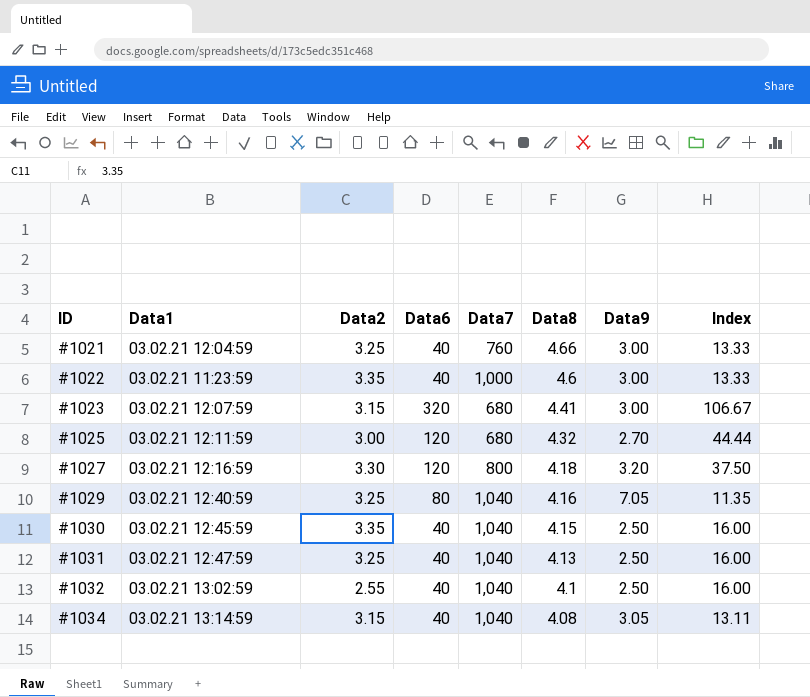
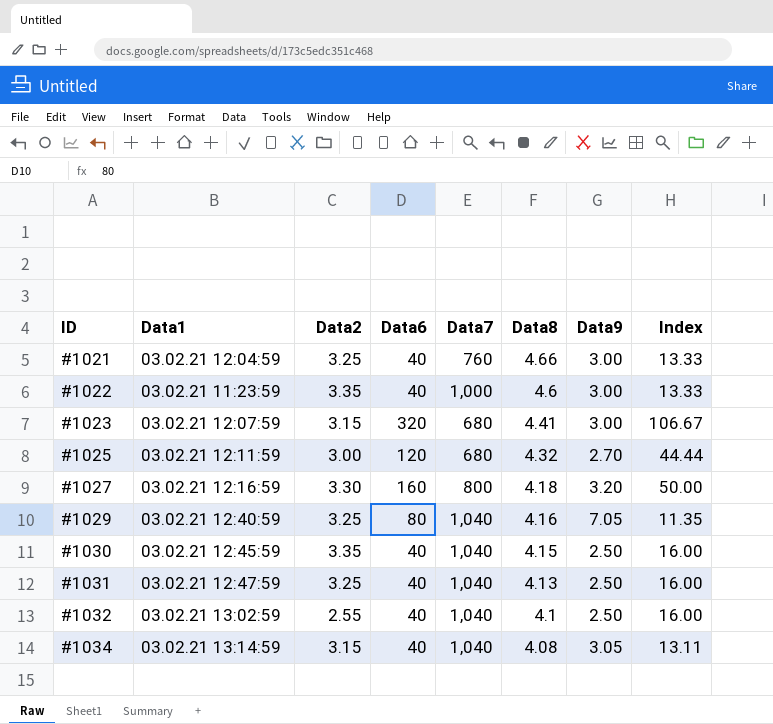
#1027 | Data6: 120 -> 160
#1027 | Index: 37.50 -> 50.00

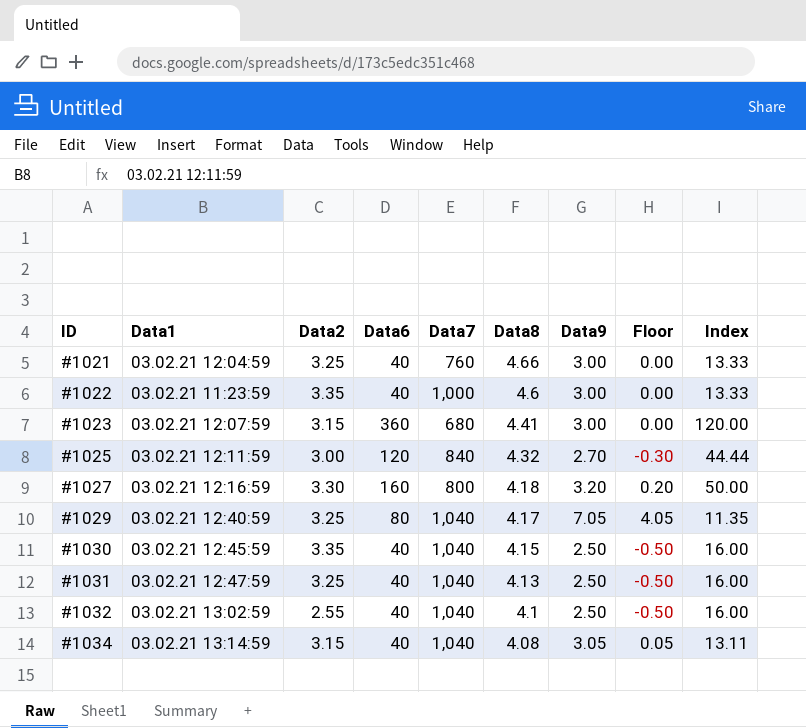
column Floor | formula: none -> [Data9] - 3
#1023 | Data6: 320 -> 360
#1023 | Index: 106.67 -> 120.00
#1025 | Data7: 680 -> 840
#1029 | Data8: 4.16 -> 4.17

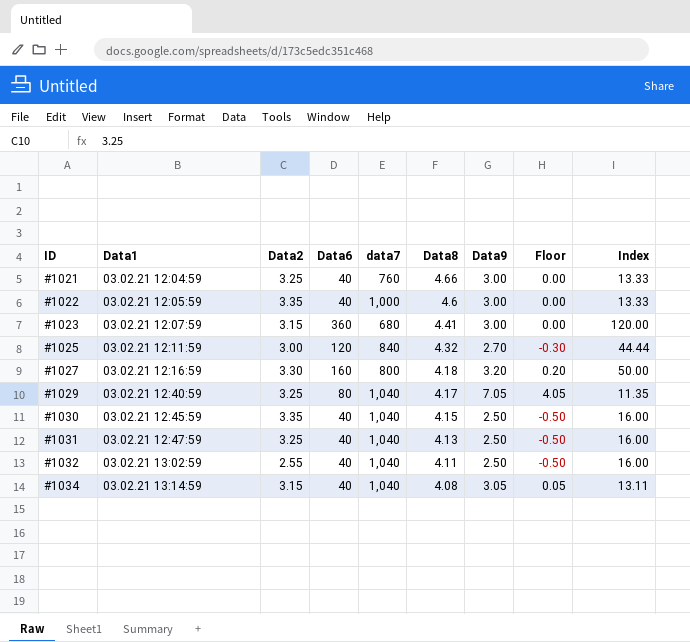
column name: Data7 -> data7
#1022 | Data1: 03.02.21 11:23:59 -> 03.02.21 12:05:59
#1032 | Data8: 4.1 -> 4.11

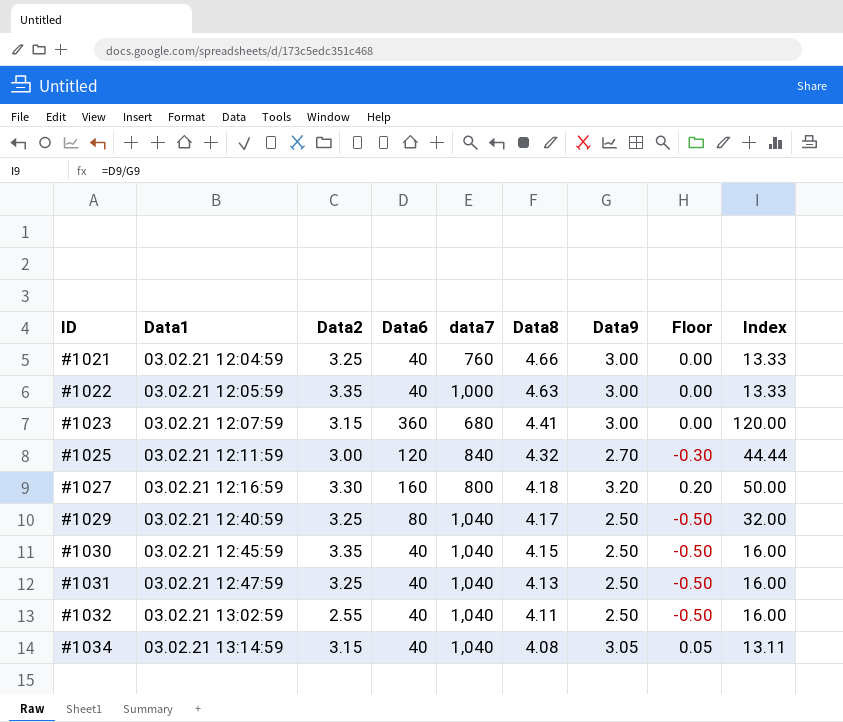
#1022 | Data8: 4.6 -> 4.63
#1029 | Data9: 7.05 -> 2.50
#1029 | Floor: 4.05 -> -0.50
#1029 | Index: 11.35 -> 32.00

